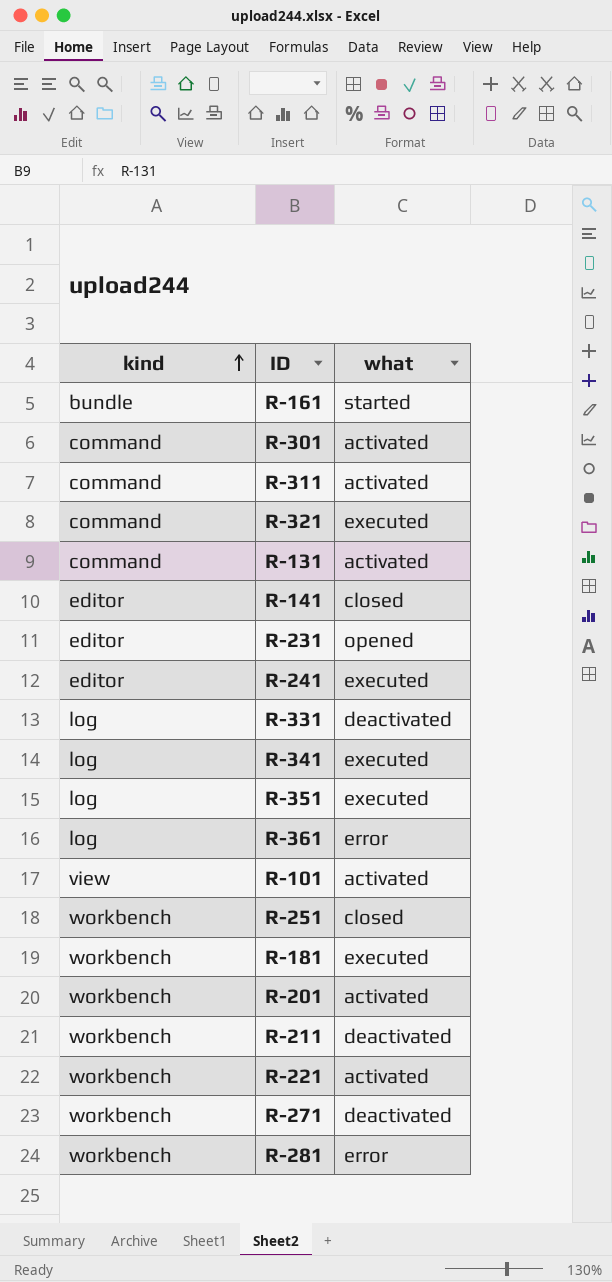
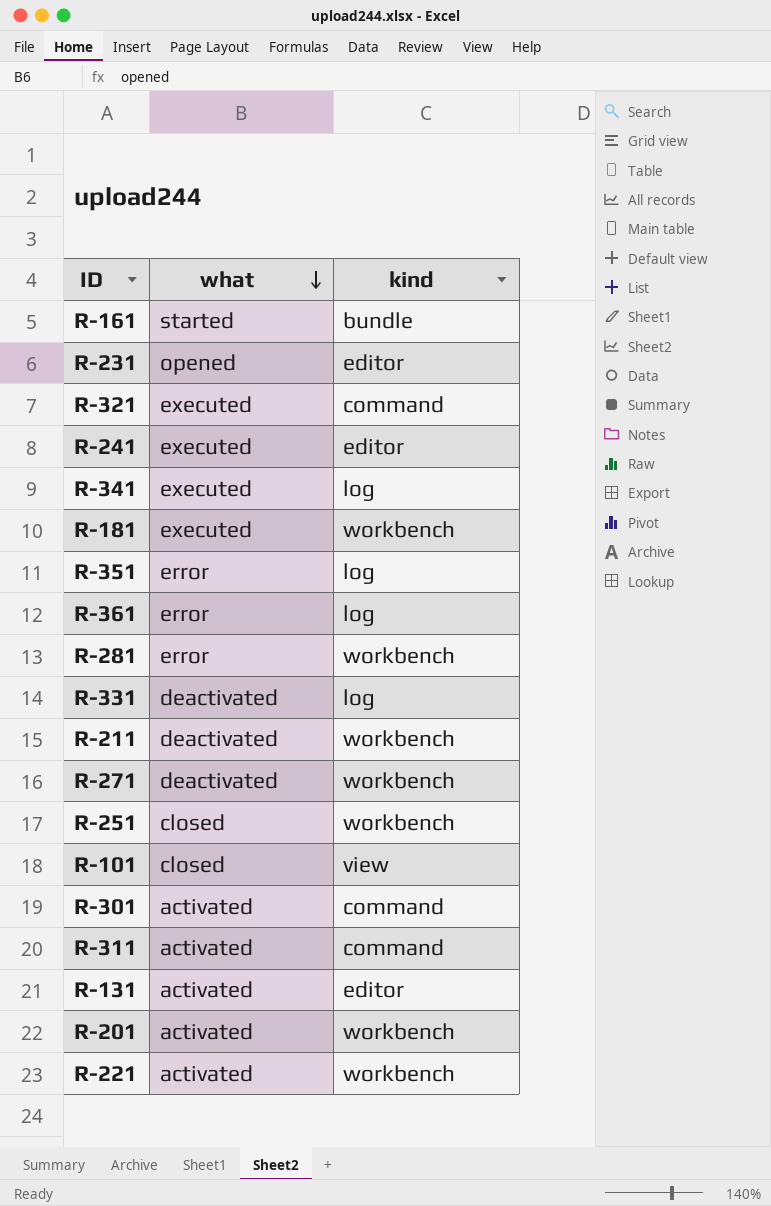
row order: kind ascending -> what descending
column kind | position: 1 -> 3
row R-141: editor | closed -> none
R-351 | what: executed -> error
R-101 | what: activated -> closed
R-131 | kind: command -> editor

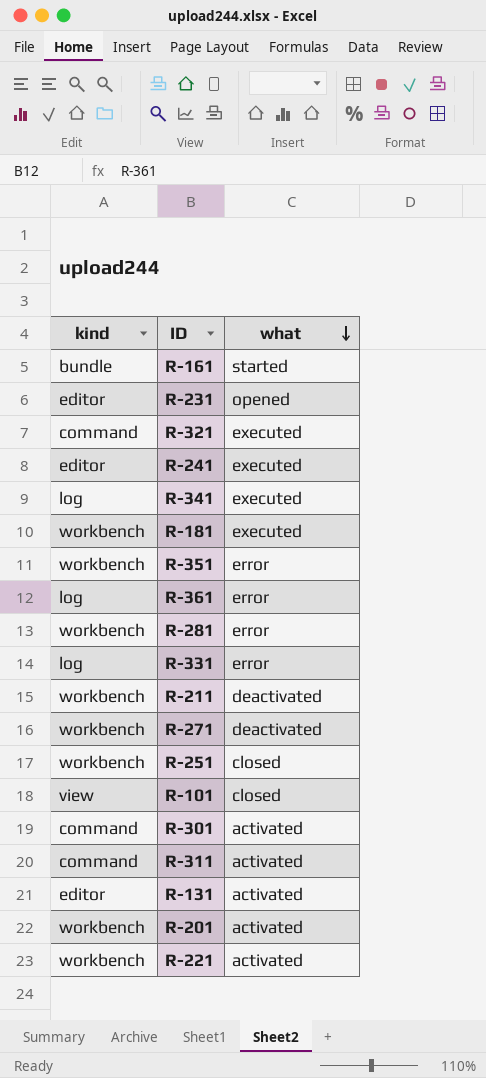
column kind | position: 3 -> 1
R-351 | kind: log -> workbench
R-331 | what: deactivated -> error

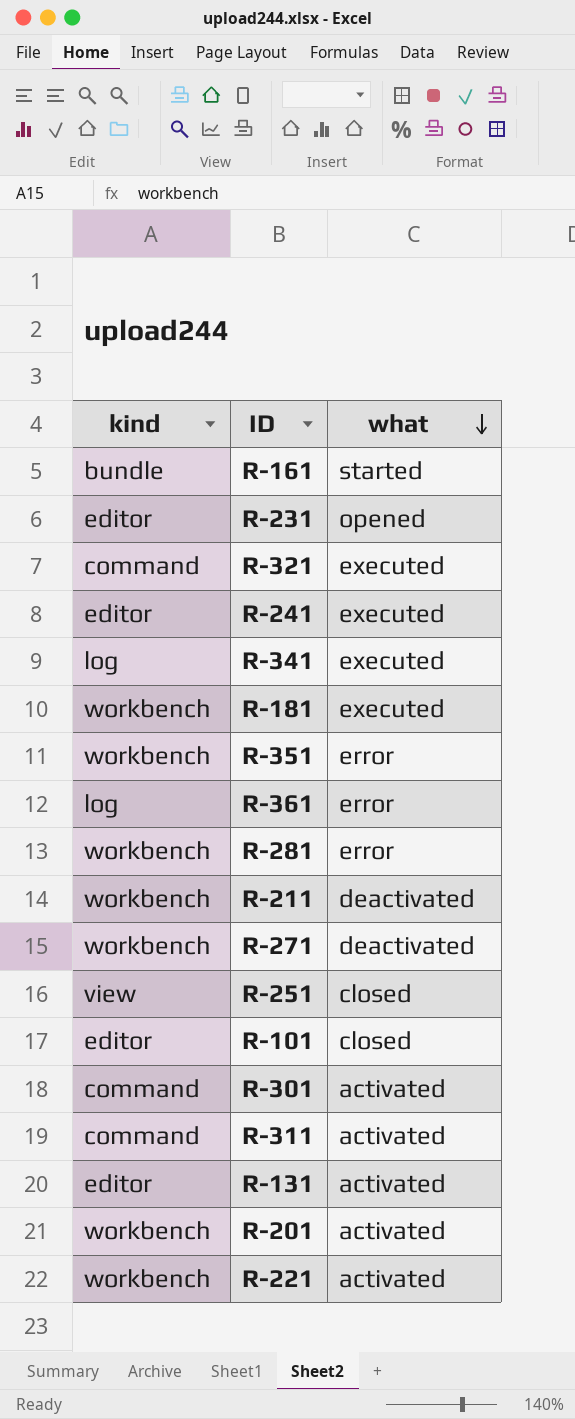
row R-331: log | error -> none
R-251 | kind: workbench -> view
R-101 | kind: view -> editor

